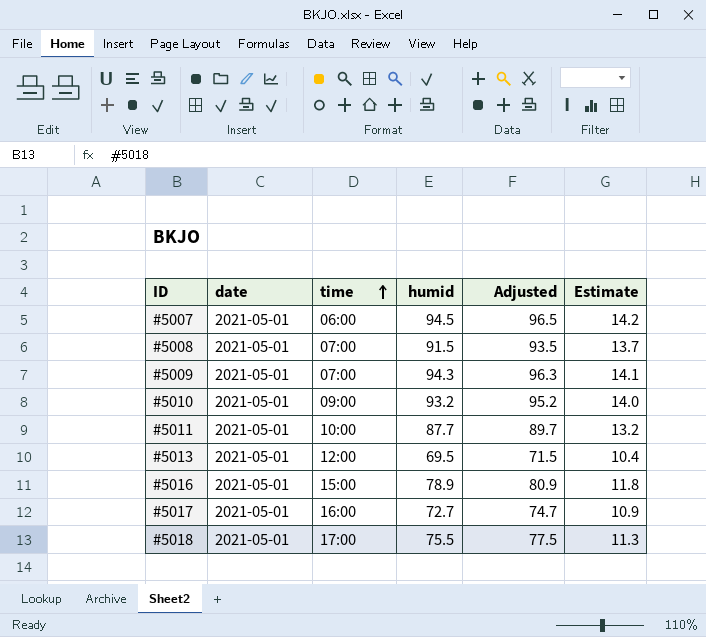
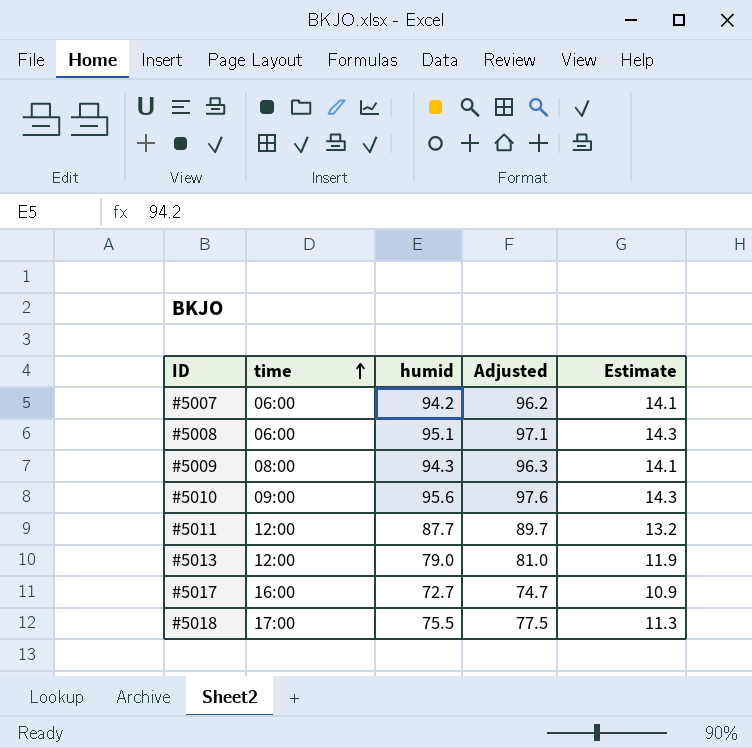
column date | position: 2 -> none
row #5016: 2021-05-01 | 15:00 | 78.9 | 80.9 | 11.8 -> none
#5007 | humid: 94.5 -> 94.2
#5007 | Adjusted: 96.5 -> 96.2
#5007 | Estimate: 14.2 -> 14.1
#5008 | time: 07:00 -> 06:00
#5008 | humid: 91.5 -> 95.1
#5008 | Adjusted: 93.5 -> 97.1
#5008 | Estimate: 13.7 -> 14.3
#5009 | time: 07:00 -> 08:00
#5010 | humid: 93.2 -> 95.6
#5010 | Adjusted: 95.2 -> 97.6
#5010 | Estimate: 14.0 -> 14.3
#5011 | time: 10:00 -> 12:00
#5013 | humid: 69.5 -> 79.0
#5013 | Adjusted: 71.5 -> 81.0
#5013 | Estimate: 10.4 -> 11.9

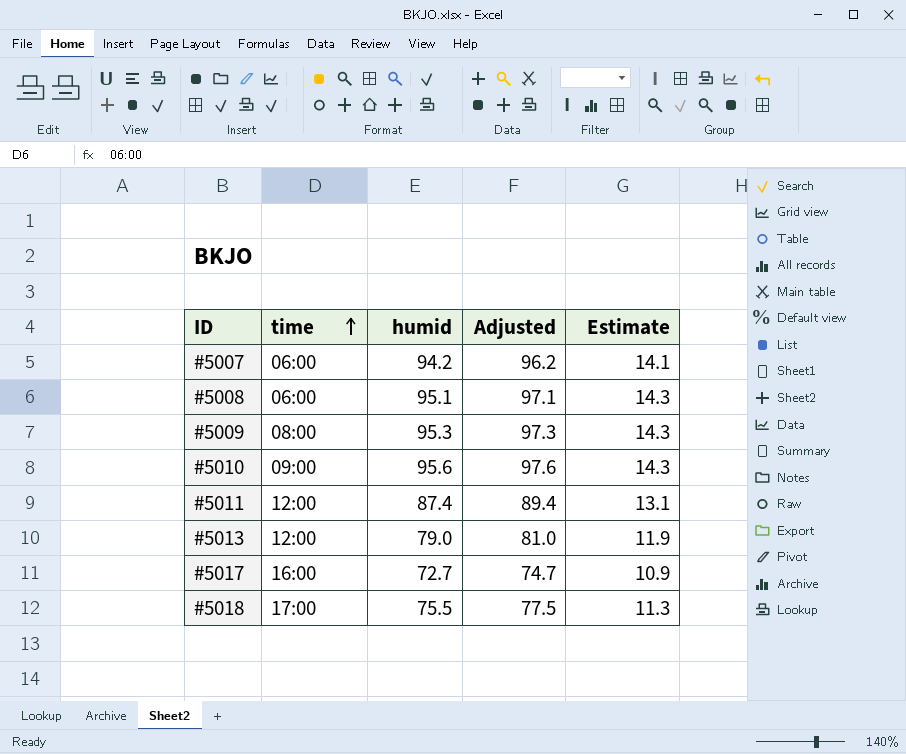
#5009 | humid: 94.3 -> 95.3
#5009 | Adjusted: 96.3 -> 97.3
#5009 | Estimate: 14.1 -> 14.3
#5011 | humid: 87.7 -> 87.4
#5011 | Adjusted: 89.7 -> 89.4
#5011 | Estimate: 13.2 -> 13.1

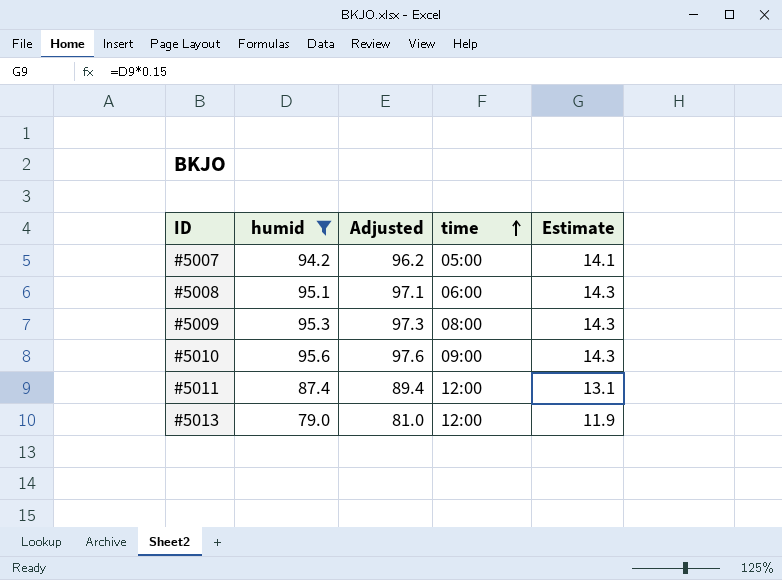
filter: none -> humid >= 79.0
column time | position: 2 -> 4
#5007 | time: 06:00 -> 05:00

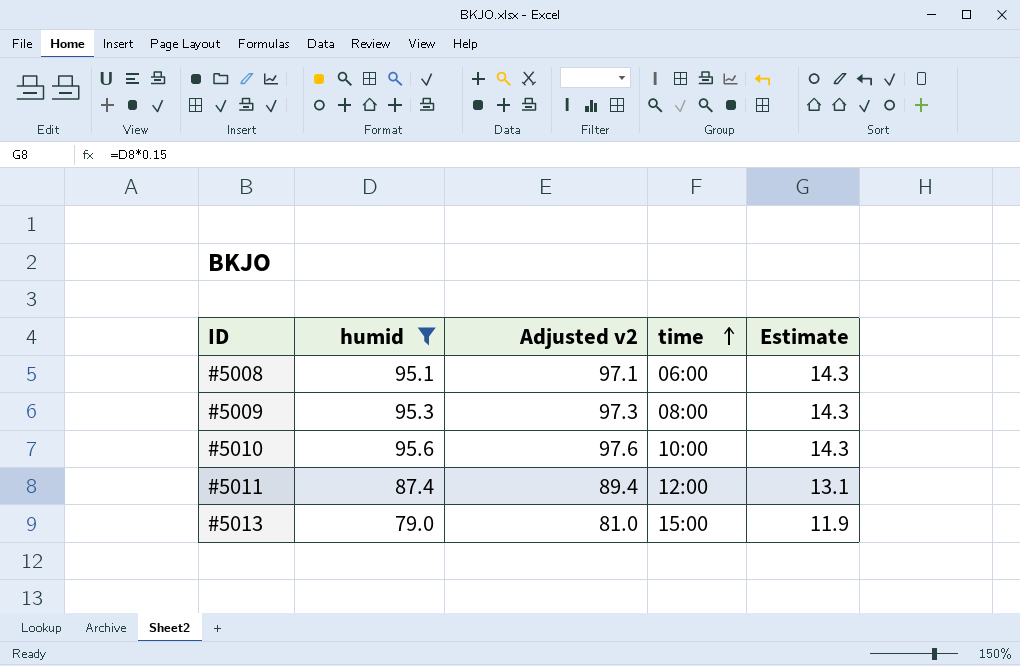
column name: Adjusted -> Adjusted v2
row #5007: 94.2 | 96.2 | 05:00 | 14.1 -> none
#5010 | time: 09:00 -> 10:00
#5013 | time: 12:00 -> 15:00

